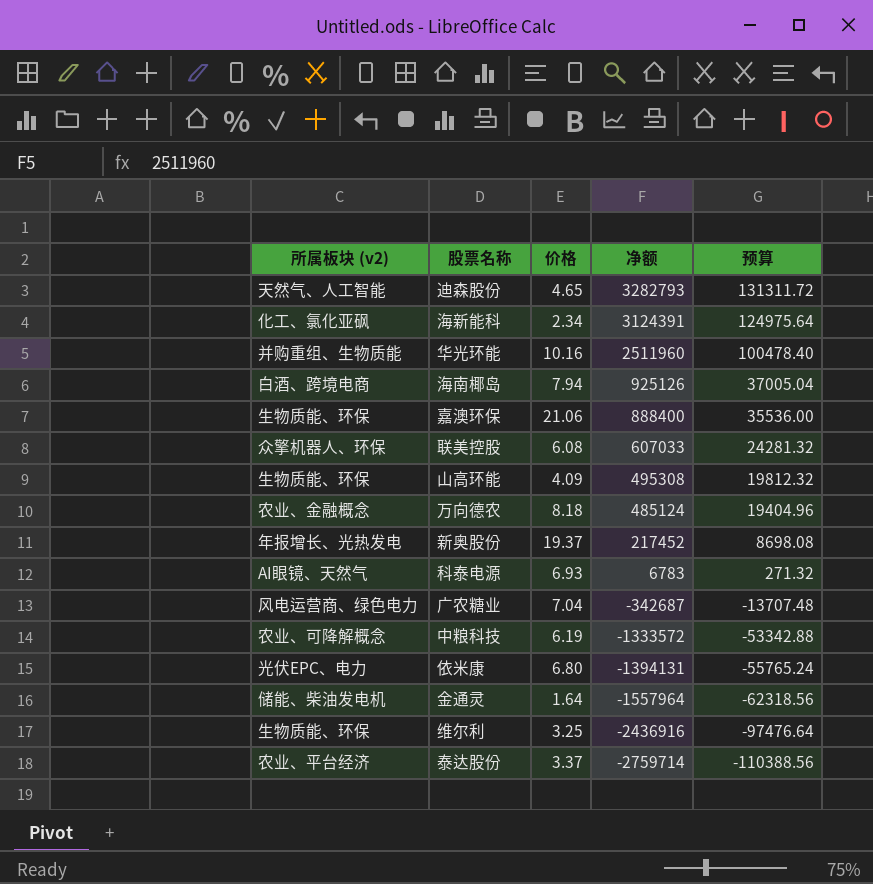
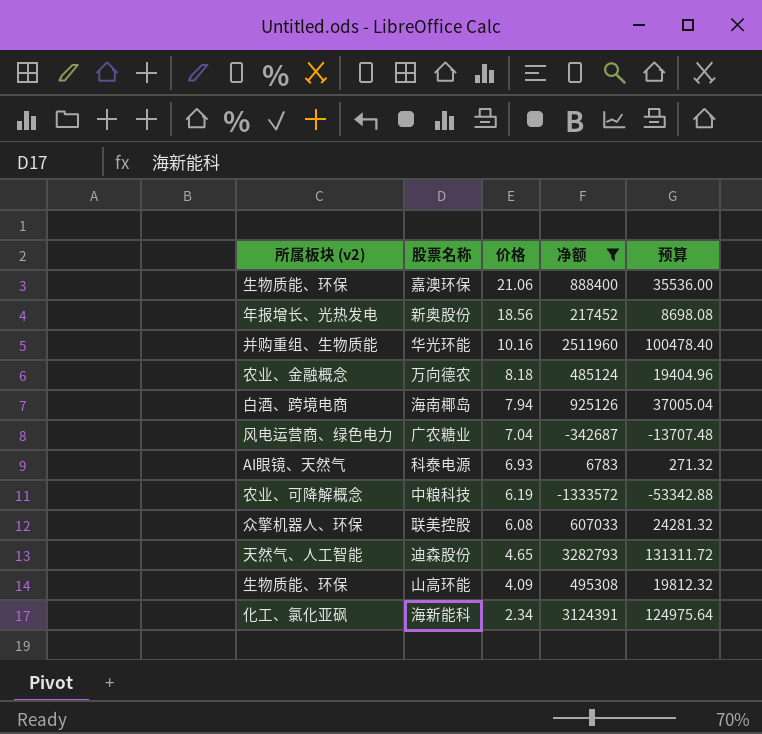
filter: none -> 净额 >= -1333572
row order: 净额 descending -> 价格 descending
新奥股份 | 价格: 19.37 -> 18.56

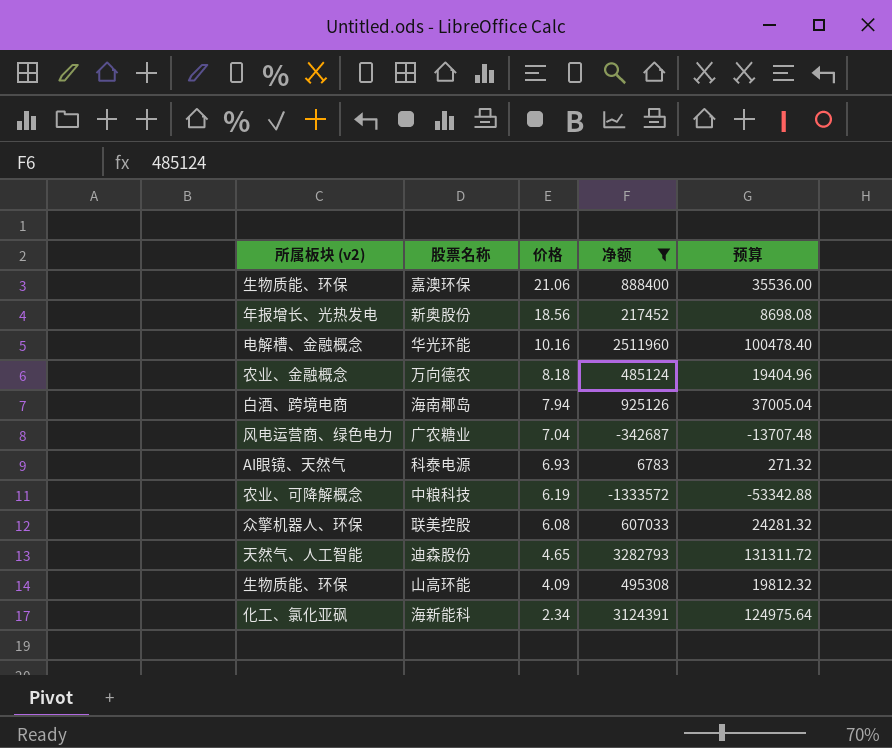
华光环能 | 所属板块 (v2): 并购重组、生物质能 -> 电解槽、金融概念

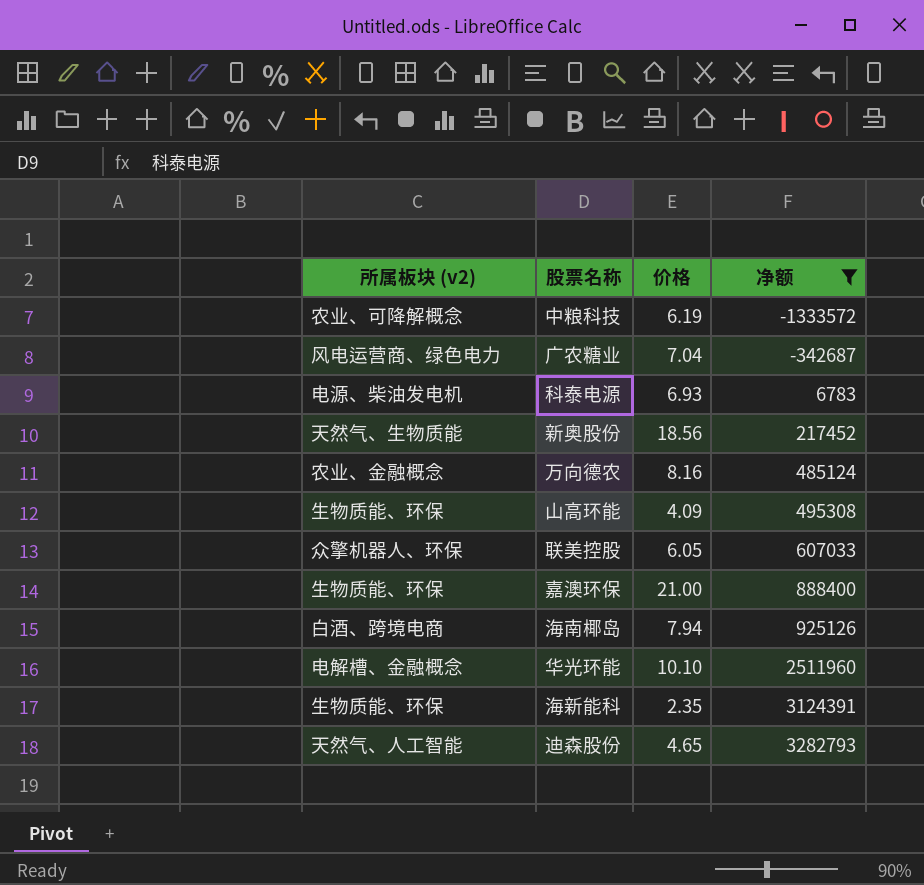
row order: 价格 descending -> 净额 ascending
column 预算 | formula: [净额] * 0.04 -> none
科泰电源 | 所属板块 (v2): AI眼镜、天然气 -> 电源、柴油发电机
新奥股份 | 所属板块 (v2): 年报增长、光热发电 -> 天然气、生物质能
万向德农 | 价格: 8.18 -> 8.16
联美控股 | 价格: 6.08 -> 6.05
嘉澳环保 | 价格: 21.06 -> 21.00
华光环能 | 价格: 10.16 -> 10.10
海新能科 | 所属板块 (v2): 化工、氯化亚砜 -> 生物质能、环保
海新能科 | 价格: 2.34 -> 2.35

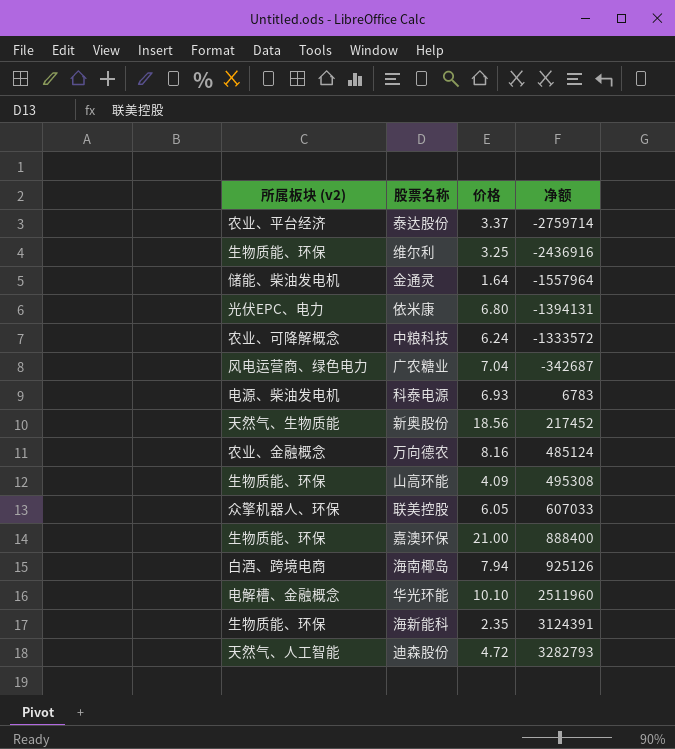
filter: 净额 >= -1333572 -> none
中粮科技 | 价格: 6.19 -> 6.24
迪森股份 | 价格: 4.65 -> 4.72

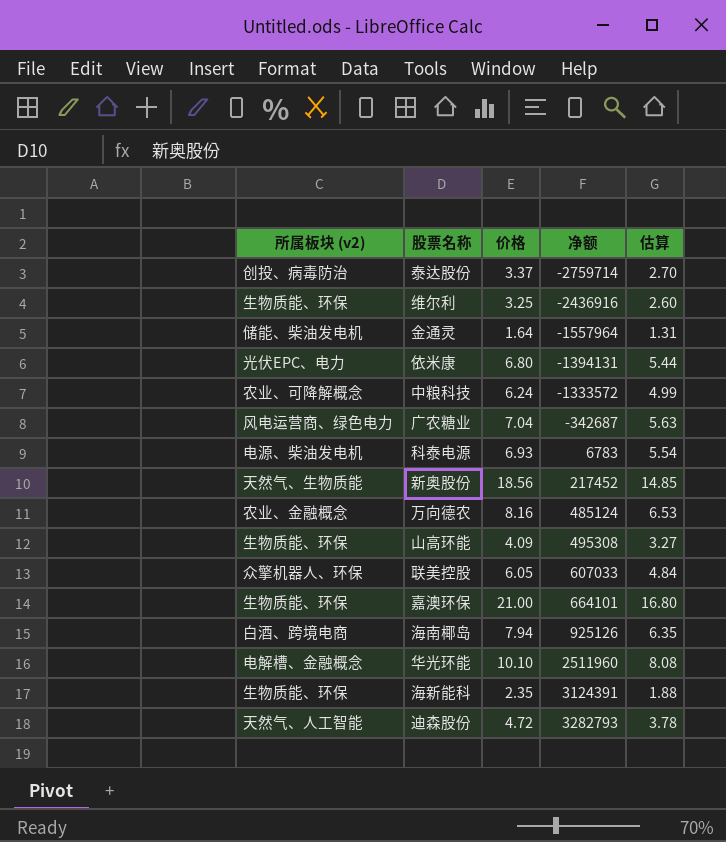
column 估算 | formula: none -> [价格] * 0.8
泰达股份 | 所属板块 (v2): 农业、平台经济 -> 创投、病毒防治
嘉澳环保 | 净额: 888400 -> 664101

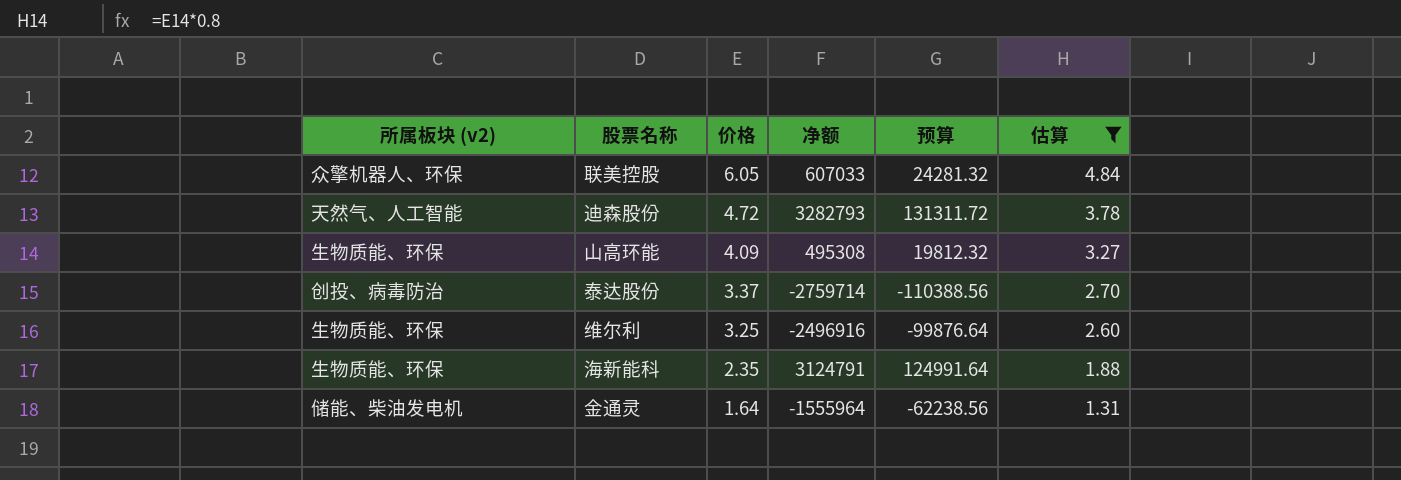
filter: none -> 估算 <= 4.84
row order: 净额 ascending -> 价格 descending
column 预算 | formula: none -> [净额] * 0.04
维尔利 | 净额: -2436916 -> -2496916
海新能科 | 净额: 3124391 -> 3124791
金通灵 | 净额: -1557964 -> -1555964

